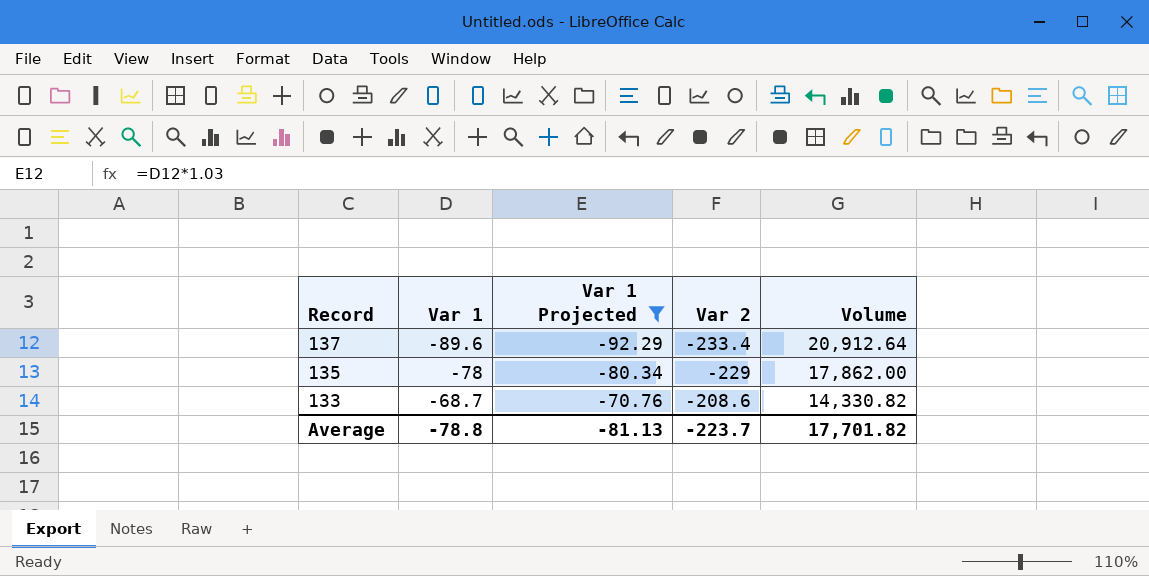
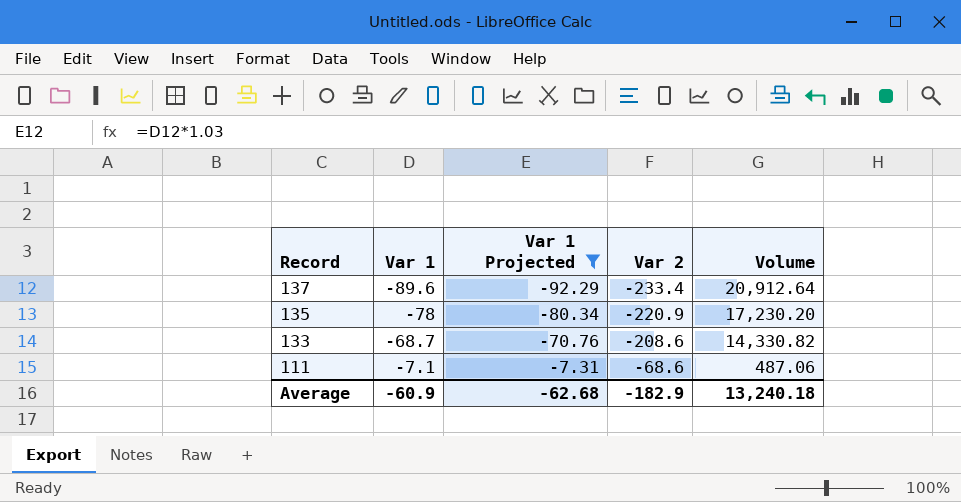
135 | Var 2: -229 -> -220.9
135 | Volume: 17,862.00 -> 17,230.20
row 111: none -> -7.1 | -7.31 | -68.6 | 487.06
Average | Var 1: -78.8 -> -60.9
Average | Var 1 Projected: -81.13 -> -62.68
Average | Var 2: -223.7 -> -182.9
Average | Volume: 17,701.82 -> 13,240.18

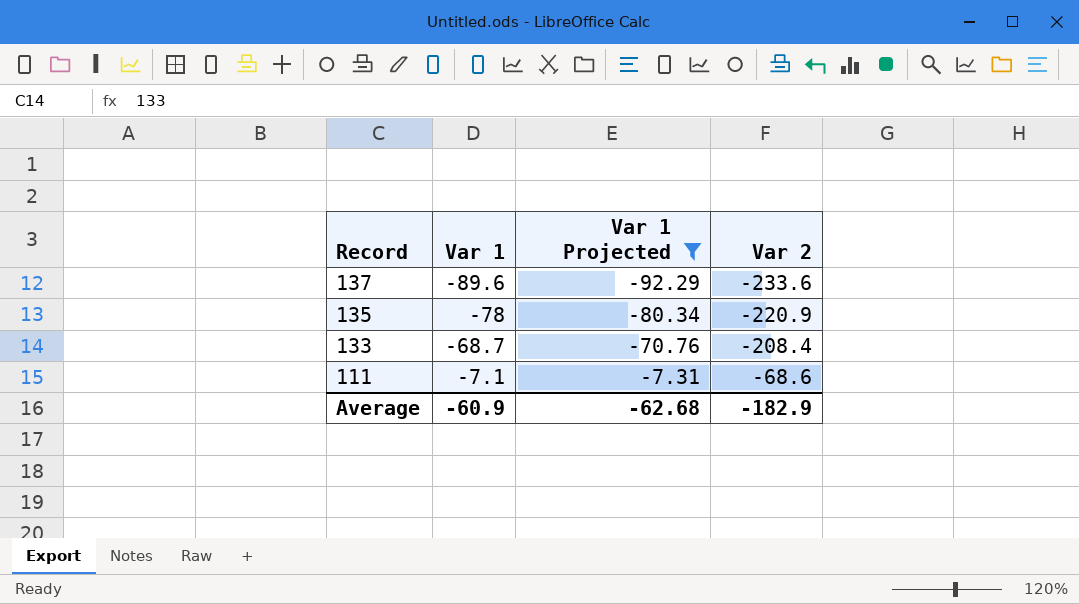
column Volume | formula: [Var 1] * [Var 2] -> none
137 | Var 2: -233.4 -> -233.6
133 | Var 2: -208.6 -> -208.4

